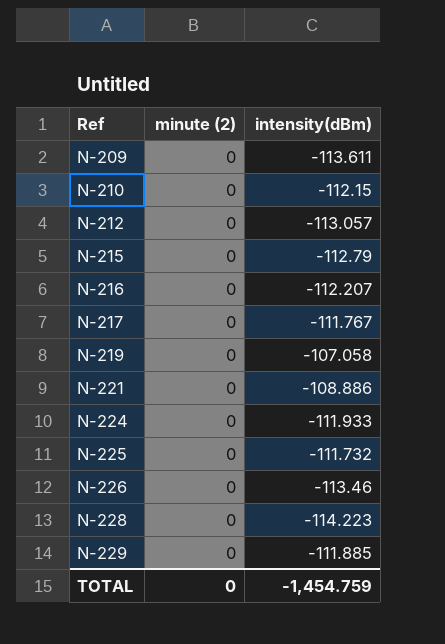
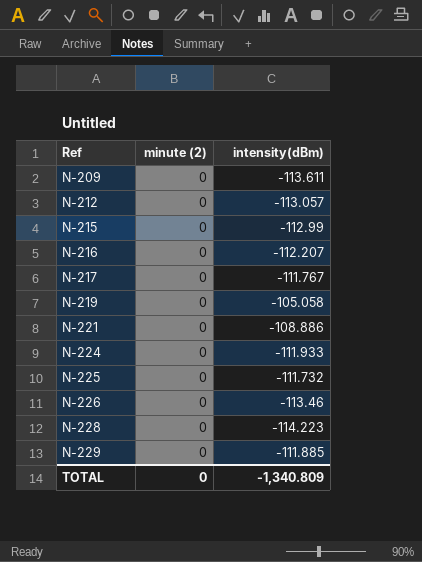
row N-210: 0 | -112.15 -> none
N-215 | intensity(dBm): -112.79 -> -112.99
N-219 | intensity(dBm): -107.058 -> -105.058
TOTAL | intensity(dBm): -1,454.759 -> -1,340.809

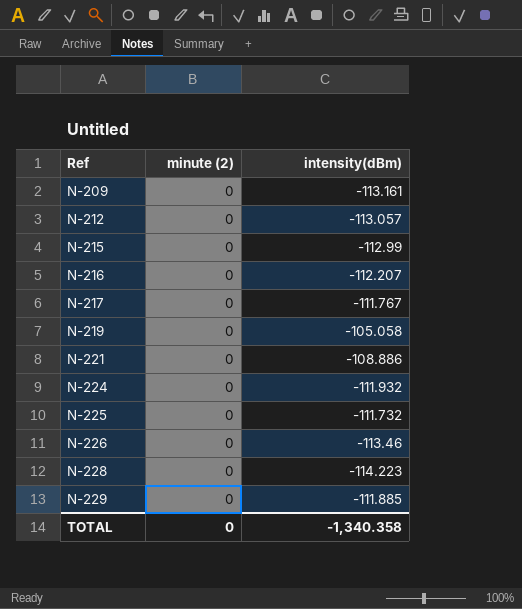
N-209 | intensity(dBm): -113.611 -> -113.161
N-224 | intensity(dBm): -111.933 -> -111.932
TOTAL | intensity(dBm): -1,340.809 -> -1,340.358

